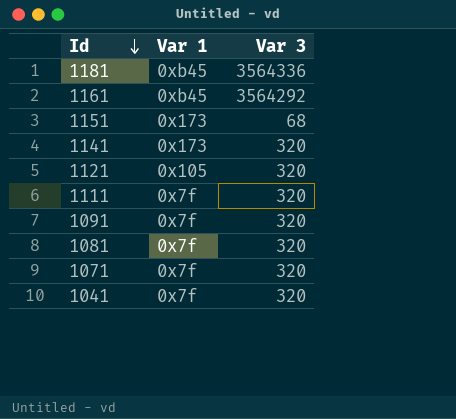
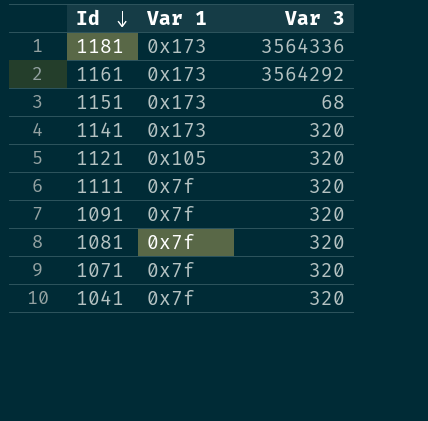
1181 | Var 1: 0xb45 -> 0x173
1161 | Var 1: 0xb45 -> 0x173

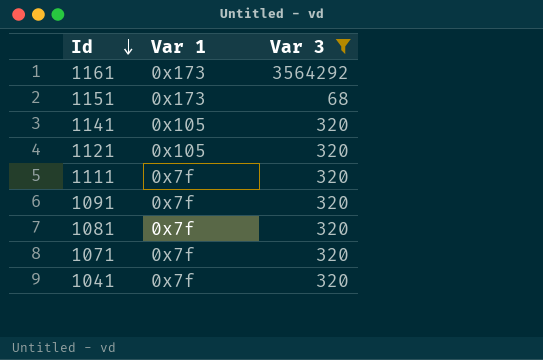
filter: none -> Var 3 != 3564336
1141 | Var 1: 0x173 -> 0x105

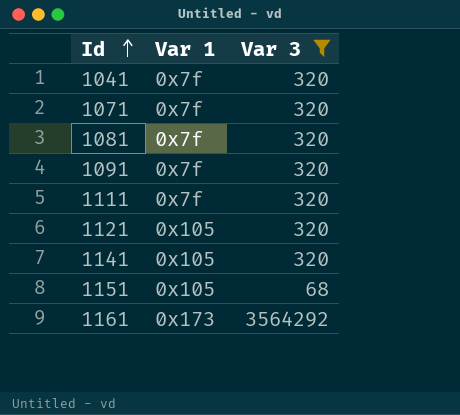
row order: Id descending -> Id ascending
1151 | Var 1: 0x173 -> 0x105

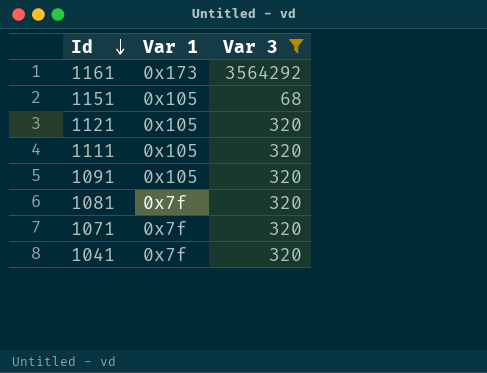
row order: Id ascending -> Id descending
row 1141: 0x105 | 320 -> none
1111 | Var 1: 0x7f -> 0x105
1091 | Var 1: 0x7f -> 0x105

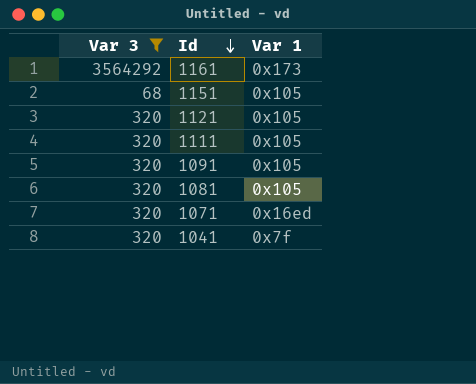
column Var 3 | position: 3 -> 1
1081 | Var 1: 0x7f -> 0x105
1071 | Var 1: 0x7f -> 0x16ed

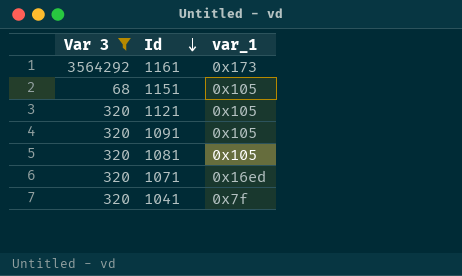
column name: Var 1 -> var_1
row 1111: 320 | 0x105 -> none

